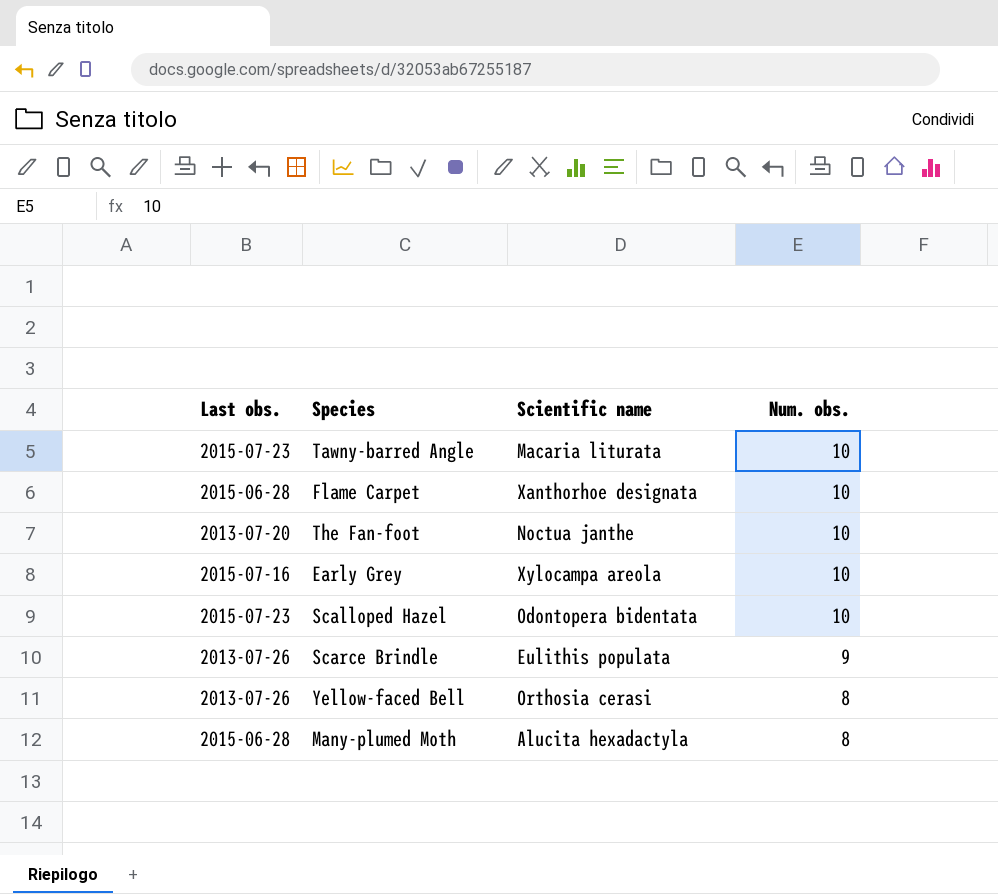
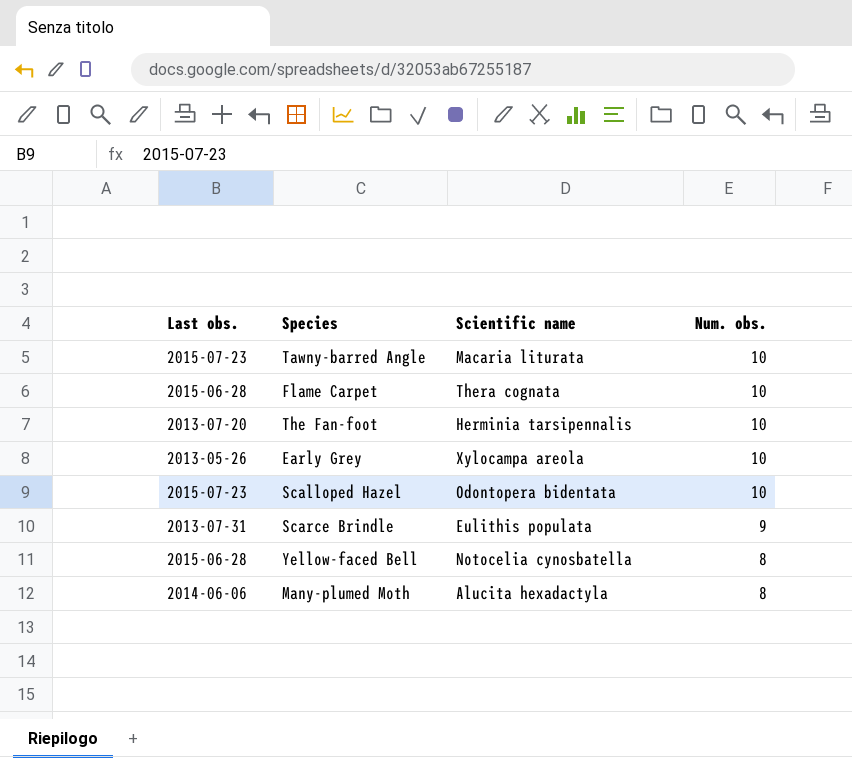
Flame Carpet | Scientific name: Xanthorhoe designata -> Thera cognata
The Fan-foot | Scientific name: Noctua janthe -> Herminia tarsipennalis
Early Grey | Last obs.: 2015-07-16 -> 2013-05-26
Scarce Brindle | Last obs.: 2013-07-26 -> 2013-07-31
Yellow-faced Bell | Last obs.: 2013-07-26 -> 2015-06-28
Yellow-faced Bell | Scientific name: Orthosia cerasi -> Notocelia cynosbatella
Many-plumed Moth | Last obs.: 2015-06-28 -> 2014-06-06

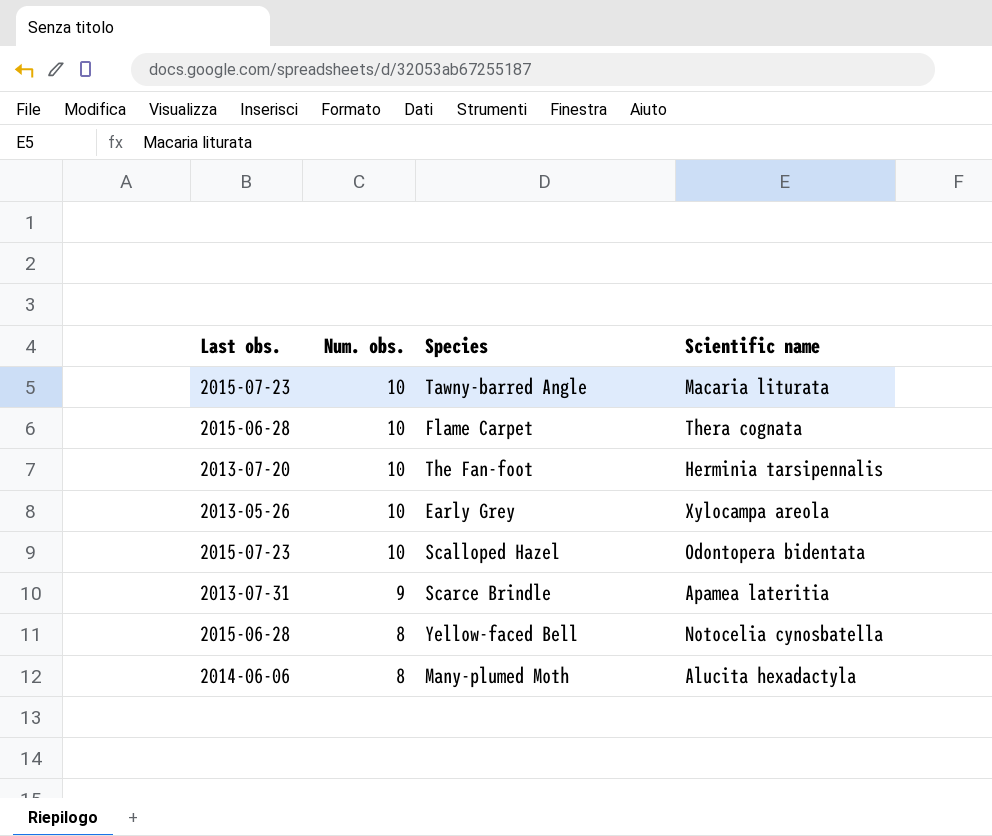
column Num. obs. | position: 4 -> 2
Scarce Brindle | Scientific name: Eulithis populata -> Apamea lateritia

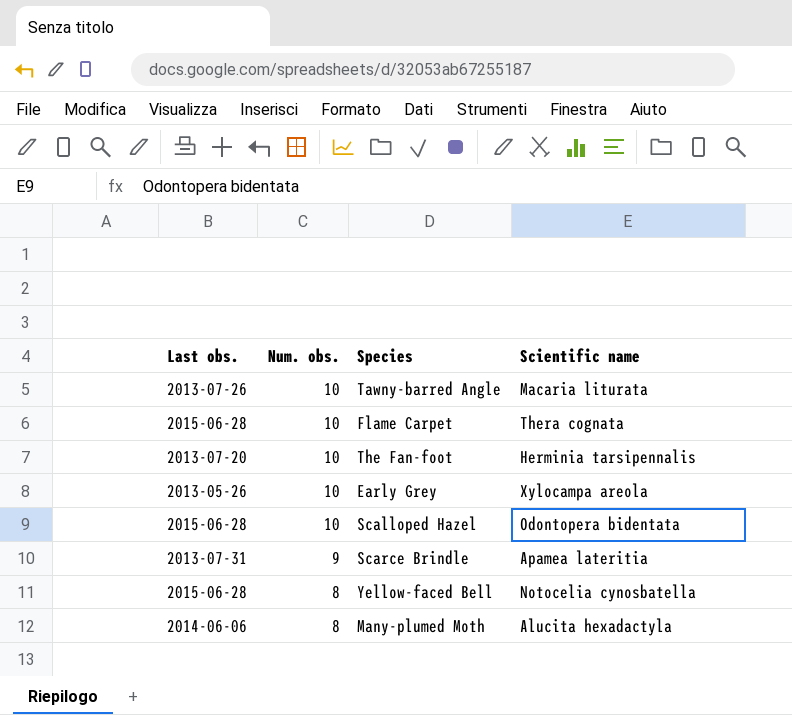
Tawny-barred Angle | Last obs.: 2015-07-23 -> 2013-07-26
Scalloped Hazel | Last obs.: 2015-07-23 -> 2015-06-28

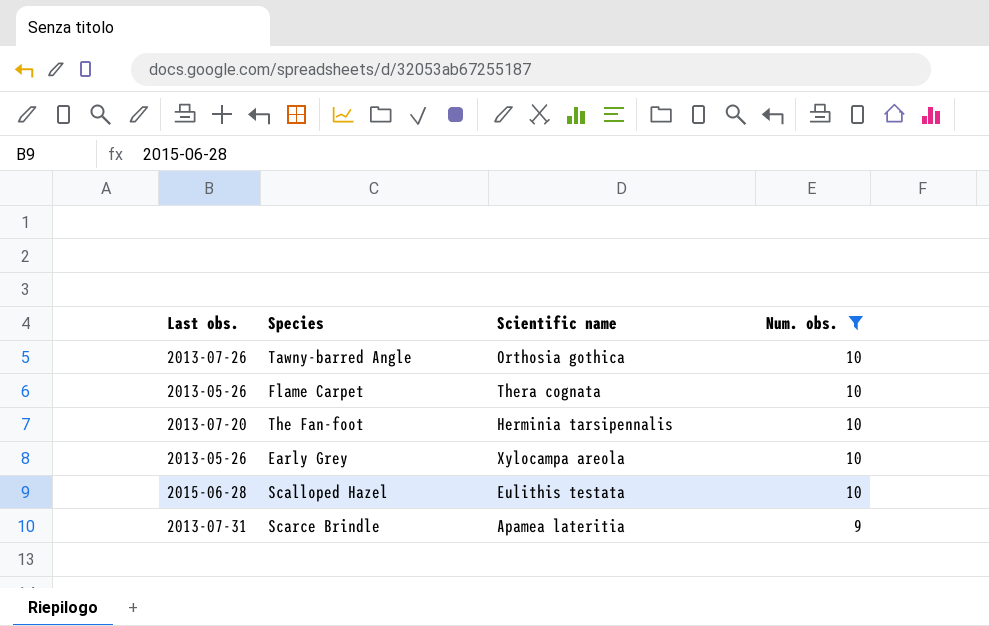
filter: none -> Num. obs. != 8
column Num. obs. | position: 2 -> 4
Tawny-barred Angle | Scientific name: Macaria liturata -> Orthosia gothica
Flame Carpet | Last obs.: 2015-06-28 -> 2013-05-26
Scalloped Hazel | Scientific name: Odontopera bidentata -> Eulithis testata

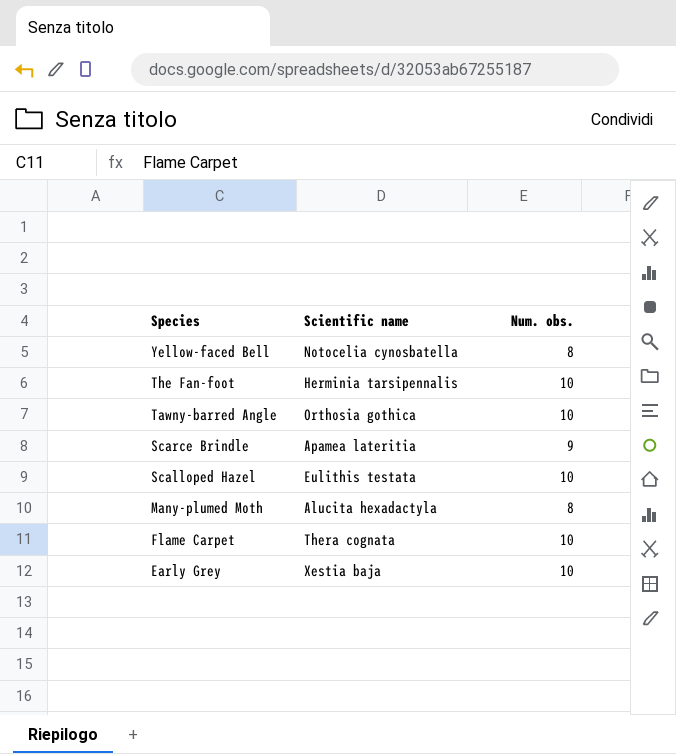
filter: Num. obs. != 8 -> none
row order: Num. obs. descending -> Species descending
column Last obs. | position: 1 -> none
Early Grey | Scientific name: Xylocampa areola -> Xestia baja

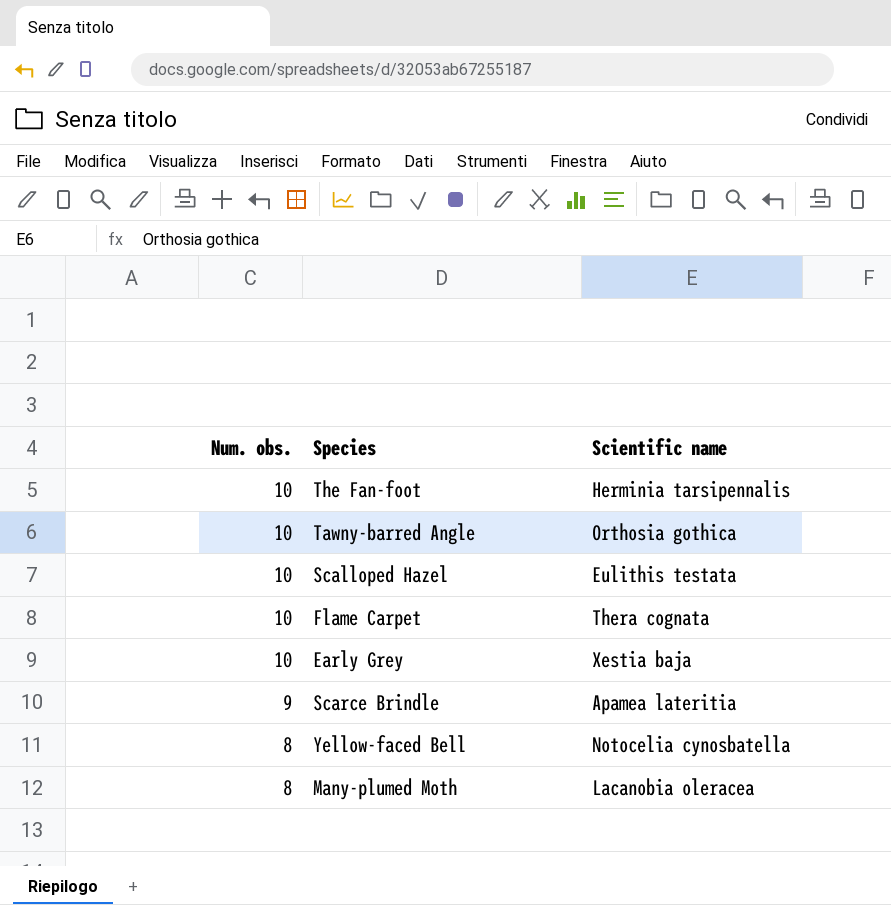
row order: Species descending -> Num. obs. descending
column Num. obs. | position: 3 -> 1
Many-plumed Moth | Scientific name: Alucita hexadactyla -> Lacanobia oleracea

